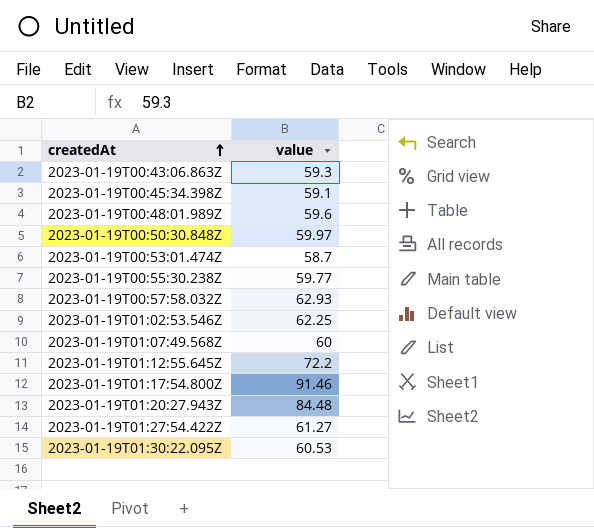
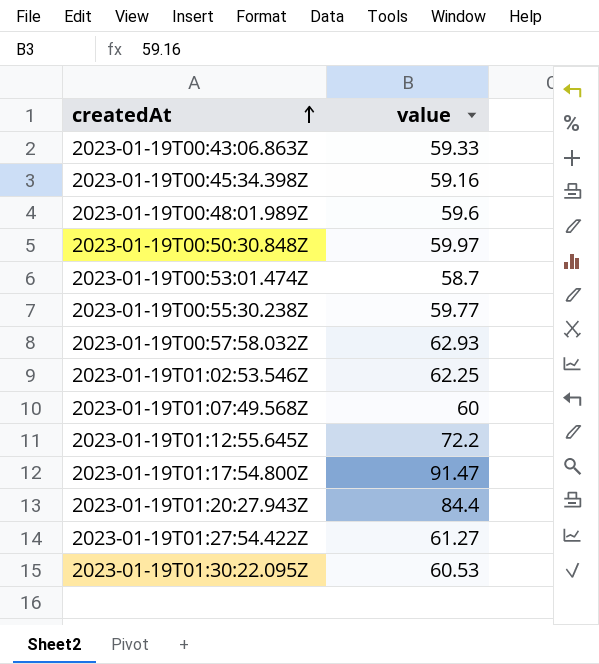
2023-01-19T00:43:06.863Z | value: 59.3 -> 59.33
2023-01-19T00:45:34.398Z | value: 59.1 -> 59.16
2023-01-19T01:17:54.800Z | value: 91.46 -> 91.47
2023-01-19T01:20:27.943Z | value: 84.48 -> 84.4

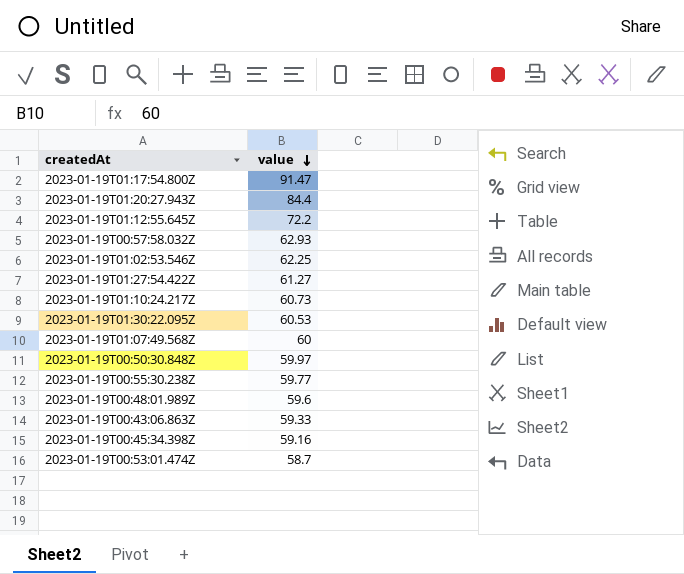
row order: createdAt ascending -> value descending
row 2023-01-19T01:10:24.217Z: none -> 60.73

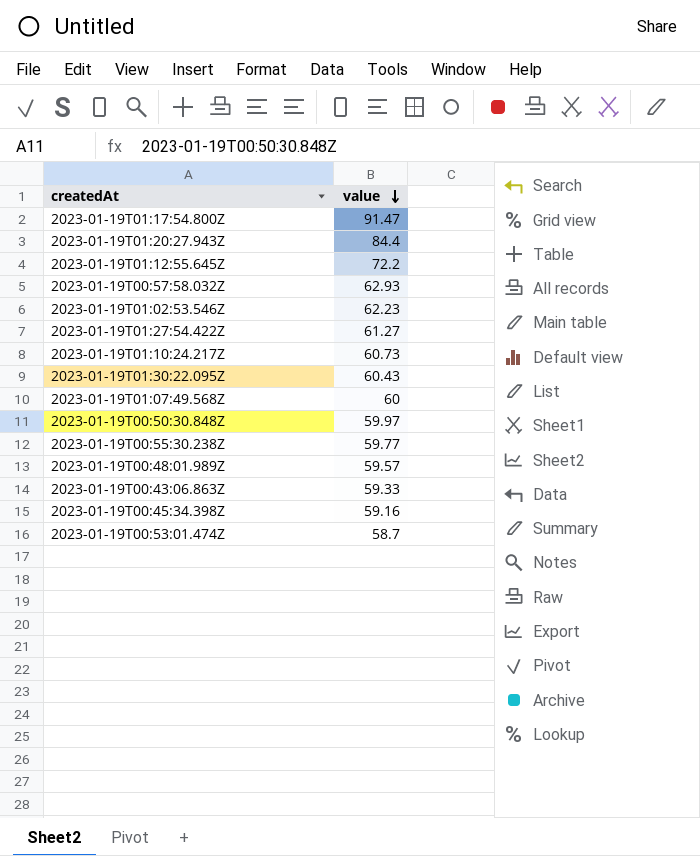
2023-01-19T01:02:53.546Z | value: 62.25 -> 62.23
2023-01-19T01:30:22.095Z | value: 60.53 -> 60.43
2023-01-19T00:48:01.989Z | value: 59.6 -> 59.57

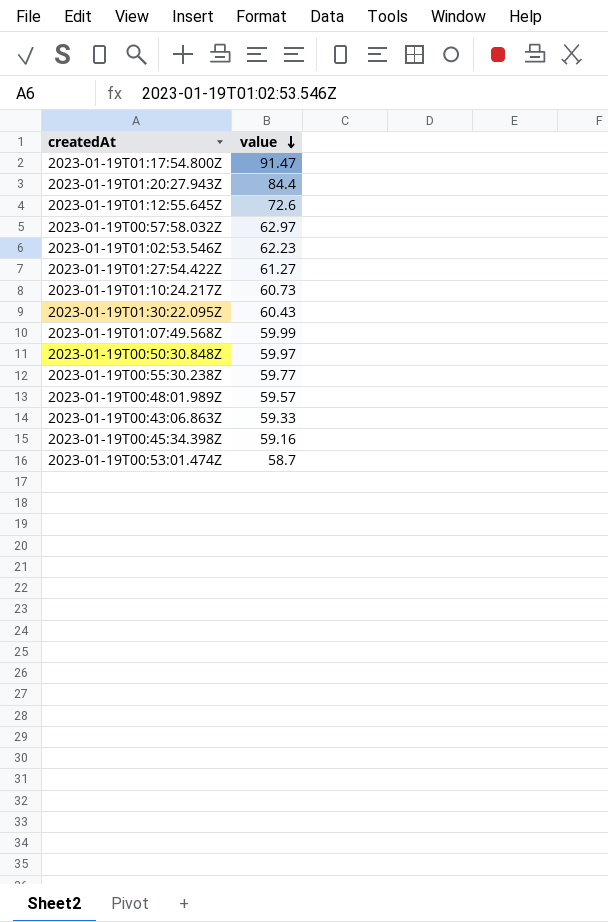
2023-01-19T01:12:55.645Z | value: 72.2 -> 72.6
2023-01-19T00:57:58.032Z | value: 62.93 -> 62.97
2023-01-19T01:07:49.568Z | value: 60 -> 59.99

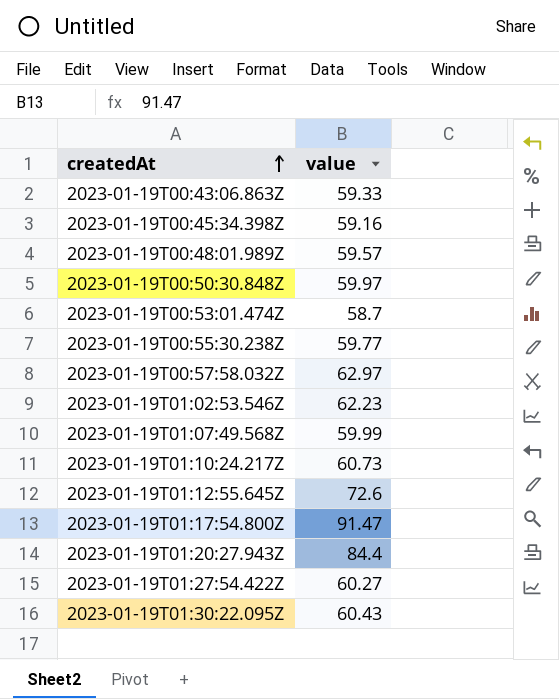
row order: value descending -> createdAt ascending
2023-01-19T01:27:54.422Z | value: 61.27 -> 60.27

